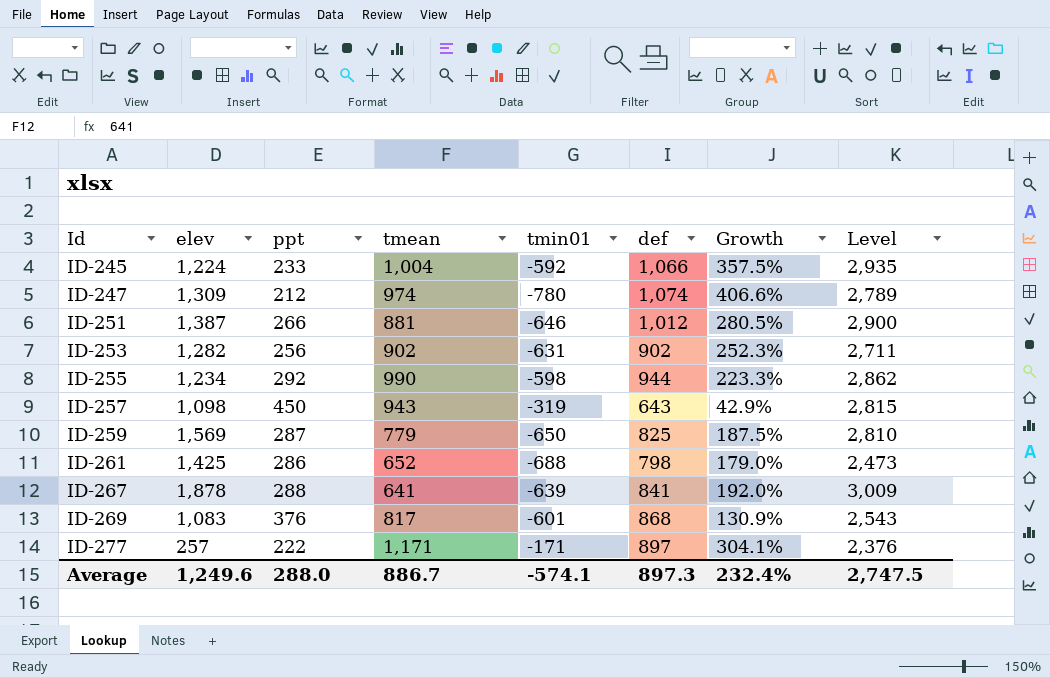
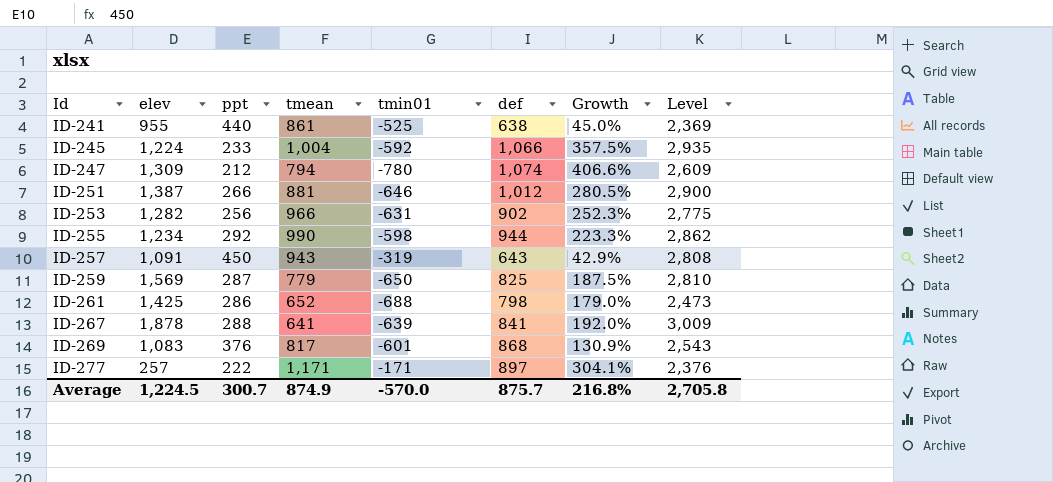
row ID-241: none -> 955 | 440 | 861 | -525 | 638 | 45.0% | 2,369
ID-247 | tmean: 974 -> 794
ID-247 | Level: 2,789 -> 2,609
ID-253 | tmean: 902 -> 966
ID-253 | Level: 2,711 -> 2,775
ID-257 | elev: 1,098 -> 1,091
ID-257 | Level: 2,815 -> 2,808
Average | elev: 1,249.6 -> 1,224.5
Average | ppt: 288.0 -> 300.7
Average | tmean: 886.7 -> 874.9
Average | tmin01: -574.1 -> -570.0
Average | def: 897.3 -> 875.7
Average | Growth: 232.4% -> 216.8%
Average | Level: 2,747.5 -> 2,705.8

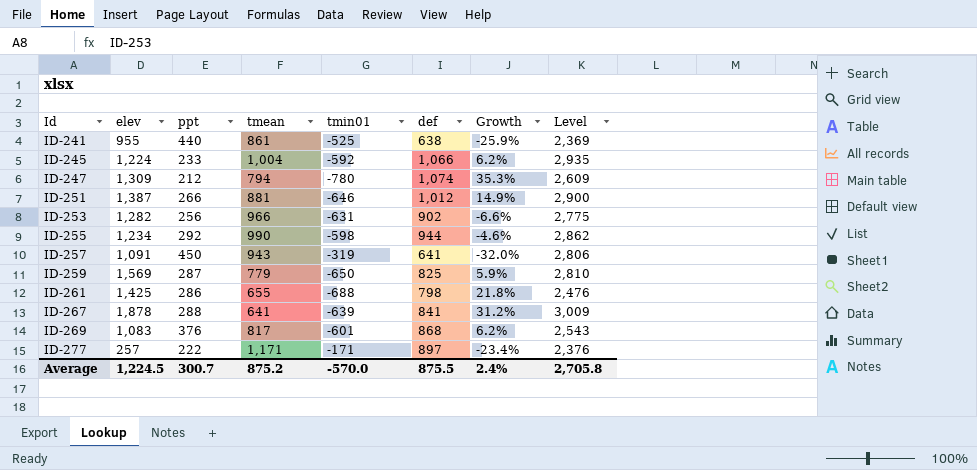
column Growth | formula: ([def] - [ppt]) / [ppt] -> ([def] - [tmean]) / [tmean]
ID-257 | def: 643 -> 641
ID-257 | Level: 2,808 -> 2,806
ID-261 | tmean: 652 -> 655
ID-261 | Level: 2,473 -> 2,476
Average | tmean: 874.9 -> 875.2
Average | def: 875.7 -> 875.5
Average | Growth: 216.8% -> 2.4%

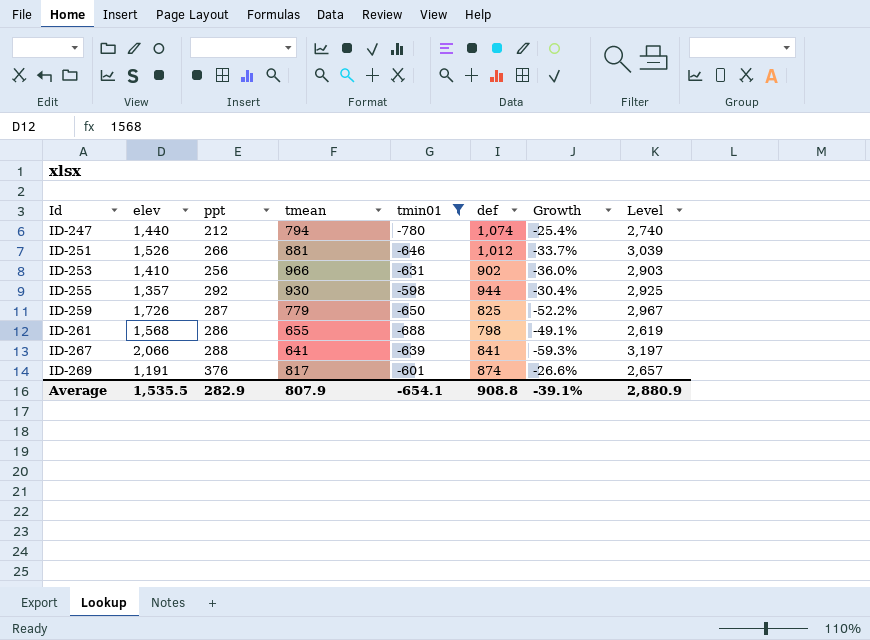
filter: none -> tmin01 <= -598
column Growth | formula: ([def] - [tmean]) / [tmean] -> ([def] - [elev]) / [elev]
ID-247 | elev: 1,309 -> 1,440
ID-247 | Level: 2,609 -> 2,740
ID-251 | elev: 1,387 -> 1,526
ID-251 | Level: 2,900 -> 3,039
ID-253 | elev: 1,282 -> 1,410
ID-253 | Level: 2,775 -> 2,903
ID-255 | elev: 1,234 -> 1,357
ID-255 | tmean: 990 -> 930
ID-255 | Level: 2,862 -> 2,925
ID-259 | elev: 1,569 -> 1,726
ID-259 | Level: 2,810 -> 2,967
ID-261 | elev: 1,425 -> 1,568
ID-261 | Level: 2,476 -> 2,619
ID-267 | elev: 1,878 -> 2,066
ID-267 | Level: 3,009 -> 3,197
ID-269 | elev: 1,083 -> 1,191
ID-269 | def: 868 -> 874
ID-269 | Level: 2,543 -> 2,657
Average | elev: 1,224.5 -> 1,535.5
Average | ppt: 300.7 -> 282.9
Average | tmean: 875.2 -> 807.9
Average | tmin01: -570.0 -> -654.1
Average | def: 875.5 -> 908.8
Average | Growth: 2.4% -> -39.1%
Average | Level: 2,705.8 -> 2,880.9

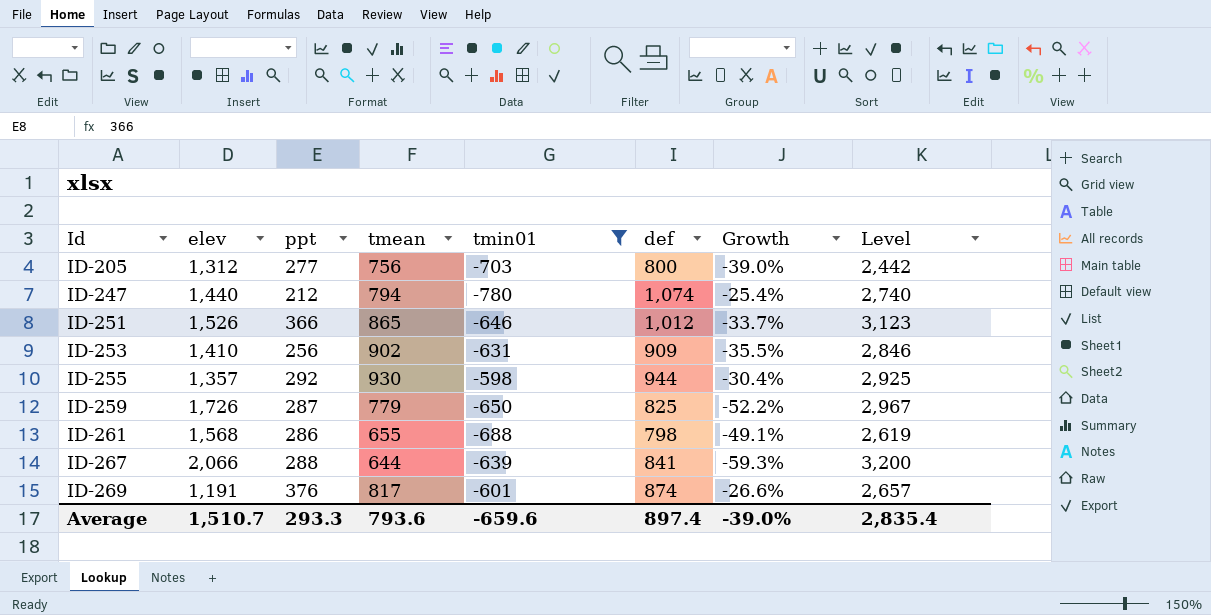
row ID-205: none -> 1,312 | 277 | 756 | -703 | 800 | -39.0% | 2,442
ID-251 | ppt: 266 -> 366
ID-251 | tmean: 881 -> 865
ID-251 | Level: 3,039 -> 3,123
ID-253 | tmean: 966 -> 902
ID-253 | def: 902 -> 909
ID-253 | Growth: -36.0% -> -35.5%
ID-253 | Level: 2,903 -> 2,846
ID-267 | tmean: 641 -> 644
ID-267 | Level: 3,197 -> 3,200
Average | elev: 1,535.5 -> 1,510.7
Average | ppt: 282.9 -> 293.3
Average | tmean: 807.9 -> 793.6
Average | tmin01: -654.1 -> -659.6
Average | def: 908.8 -> 897.4
Average | Growth: -39.1% -> -39.0%
Average | Level: 2,880.9 -> 2,835.4

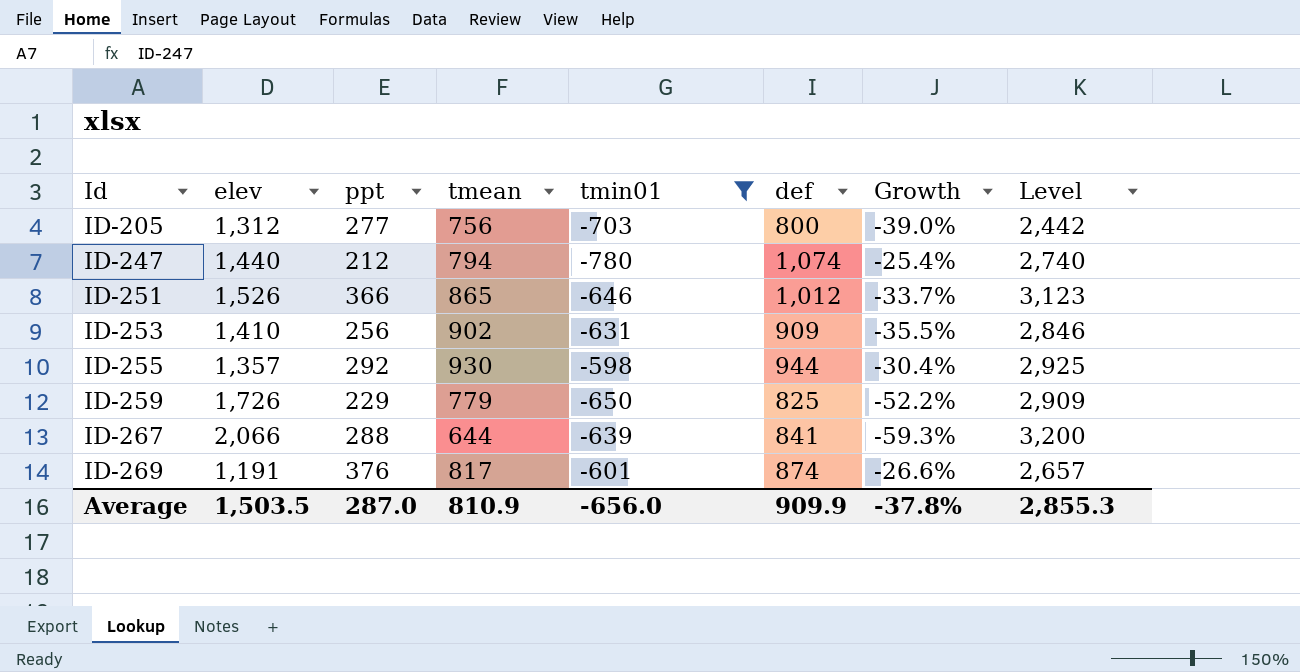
row ID-261: 1,568 | 286 | 655 | -688 | 798 | -49.1% | 2,619 -> none
ID-259 | ppt: 287 -> 229
ID-259 | Level: 2,967 -> 2,909
Average | elev: 1,510.7 -> 1,503.5
Average | ppt: 293.3 -> 287.0
Average | tmean: 793.6 -> 810.9
Average | tmin01: -659.6 -> -656.0
Average | def: 897.4 -> 909.9
Average | Growth: -39.0% -> -37.8%
Average | Level: 2,835.4 -> 2,855.3

